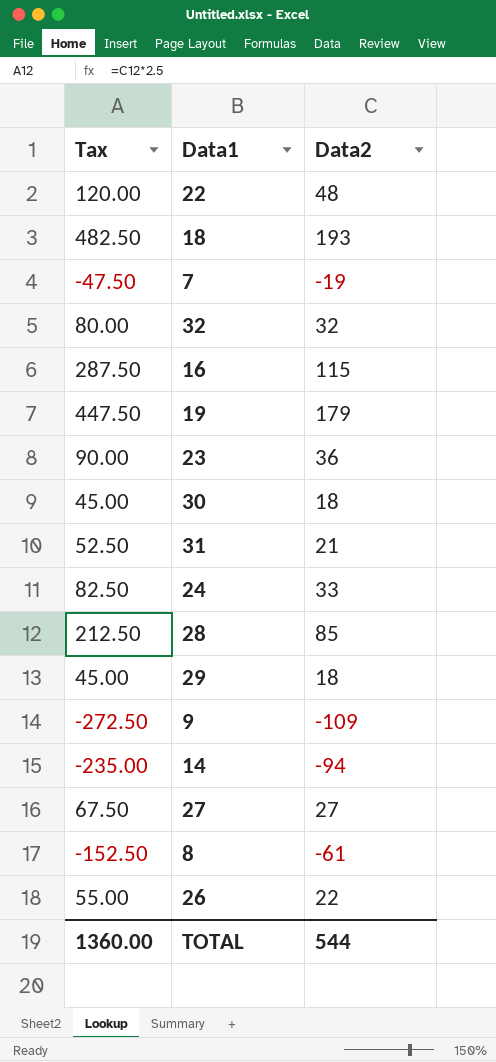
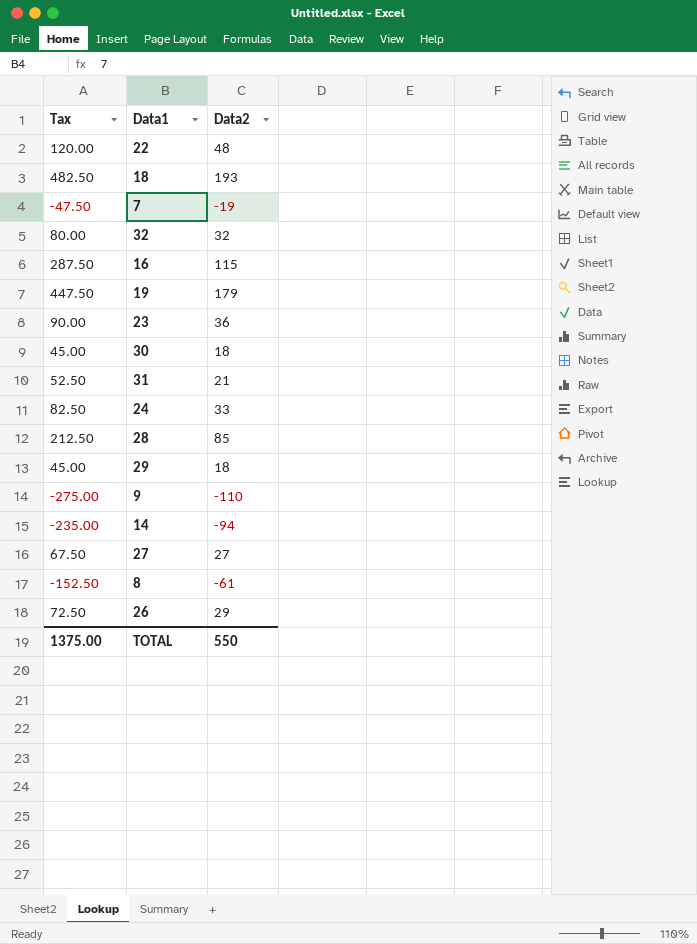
9 | Tax: -272.50 -> -275.00
9 | Data2: -109 -> -110
26 | Tax: 55.00 -> 72.50
26 | Data2: 22 -> 29
TOTAL | Tax: 1360.00 -> 1375.00
TOTAL | Data2: 544 -> 550

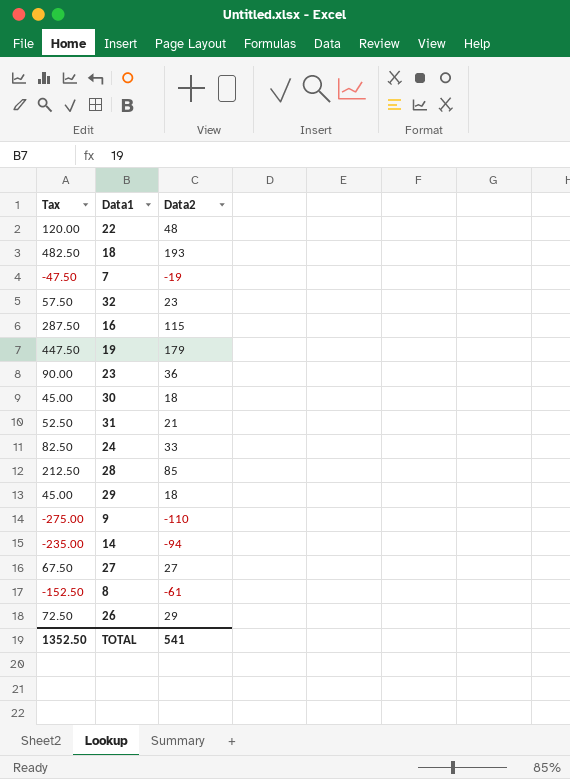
32 | Tax: 80.00 -> 57.50
32 | Data2: 32 -> 23
TOTAL | Tax: 1375.00 -> 1352.50
TOTAL | Data2: 550 -> 541

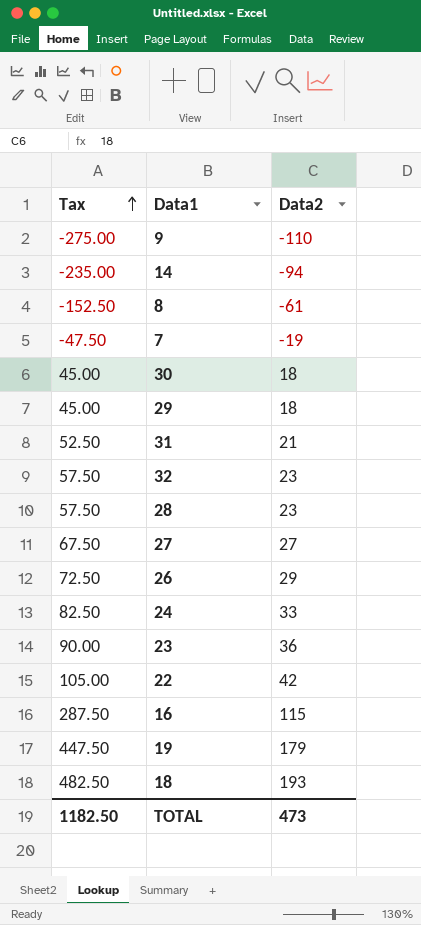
row order: none -> Tax ascending
28 | Tax: 212.50 -> 57.50
28 | Data2: 85 -> 23
22 | Tax: 120.00 -> 105.00
22 | Data2: 48 -> 42
TOTAL | Tax: 1352.50 -> 1182.50
TOTAL | Data2: 541 -> 473

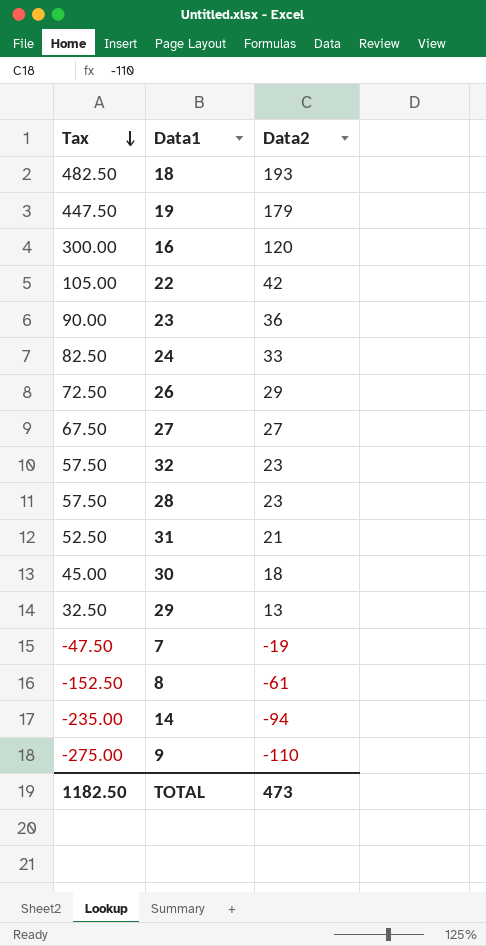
row order: Tax ascending -> Tax descending
16 | Tax: 287.50 -> 300.00
16 | Data2: 115 -> 120
29 | Tax: 45.00 -> 32.50
29 | Data2: 18 -> 13

